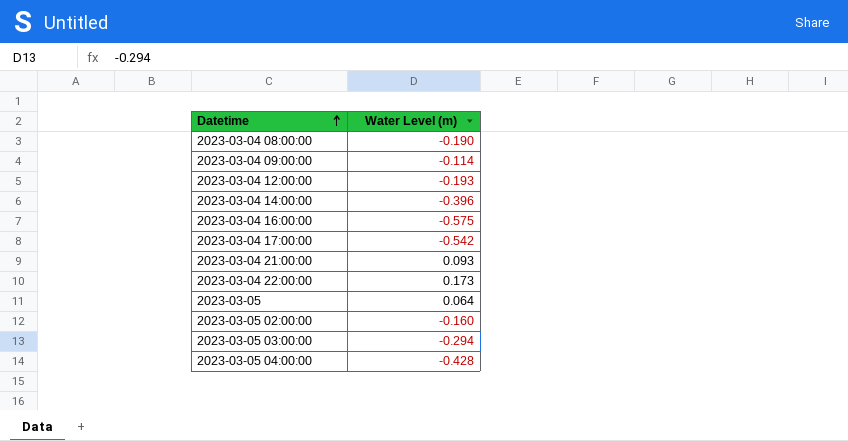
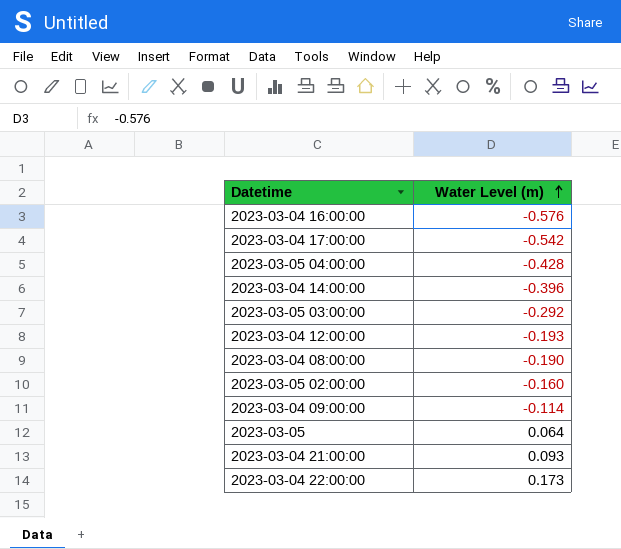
row order: Datetime ascending -> Water Level (m) ascending
2023-03-04 16:00:00 | Water Level (m): -0.575 -> -0.576
2023-03-05 03:00:00 | Water Level (m): -0.294 -> -0.292

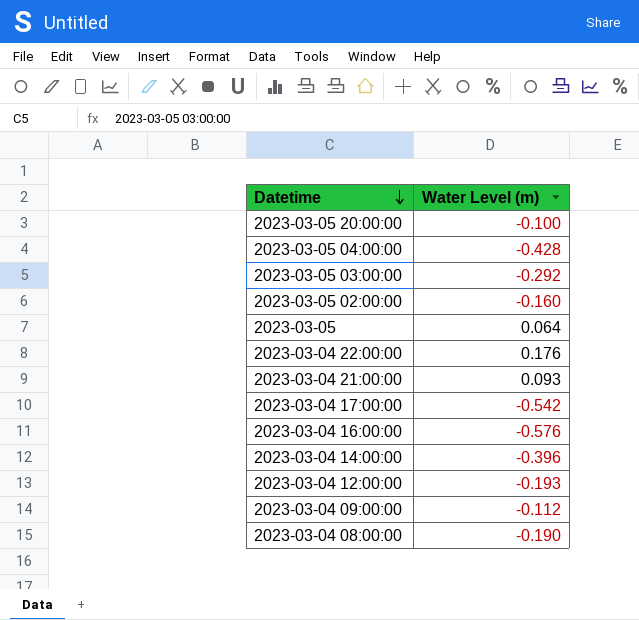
row order: Water Level (m) ascending -> Datetime descending
row 2023-03-05 20:00:00: none -> -0.100
2023-03-04 22:00:00 | Water Level (m): 0.173 -> 0.176
2023-03-04 09:00:00 | Water Level (m): -0.114 -> -0.112

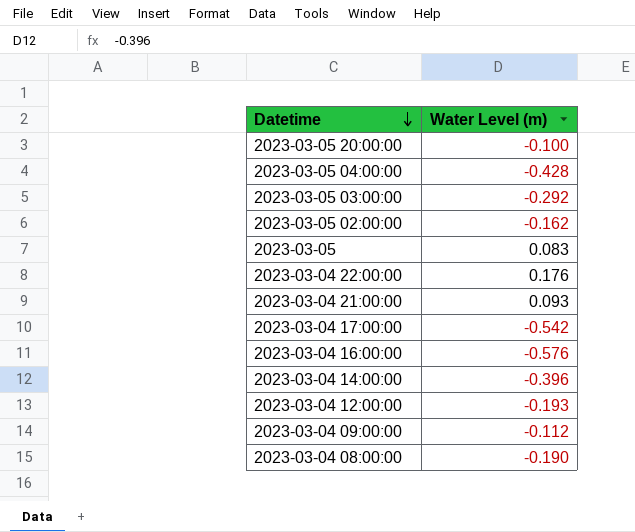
2023-03-05 02:00:00 | Water Level (m): -0.160 -> -0.162
2023-03-05 | Water Level (m): 0.064 -> 0.083

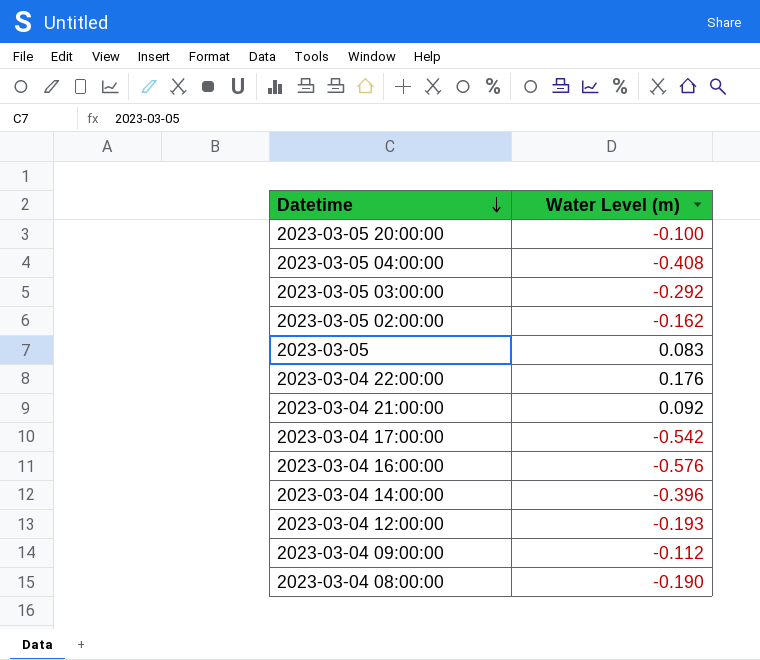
2023-03-05 04:00:00 | Water Level (m): -0.428 -> -0.408
2023-03-04 21:00:00 | Water Level (m): 0.093 -> 0.092

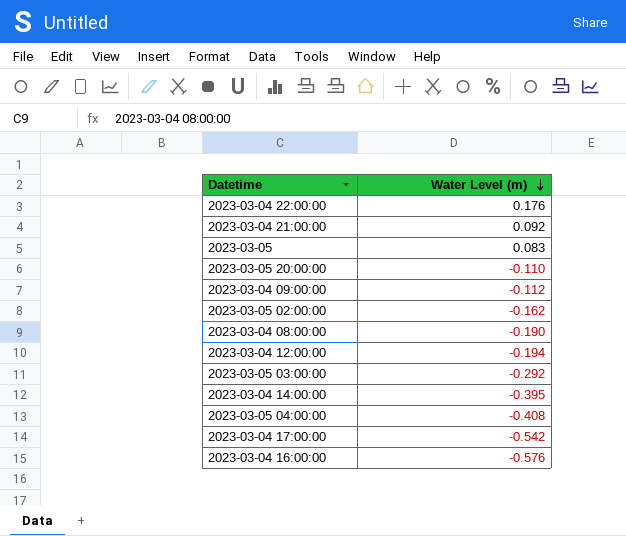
row order: Datetime descending -> Water Level (m) descending
2023-03-05 20:00:00 | Water Level (m): -0.100 -> -0.110
2023-03-04 12:00:00 | Water Level (m): -0.193 -> -0.194
2023-03-04 14:00:00 | Water Level (m): -0.396 -> -0.395

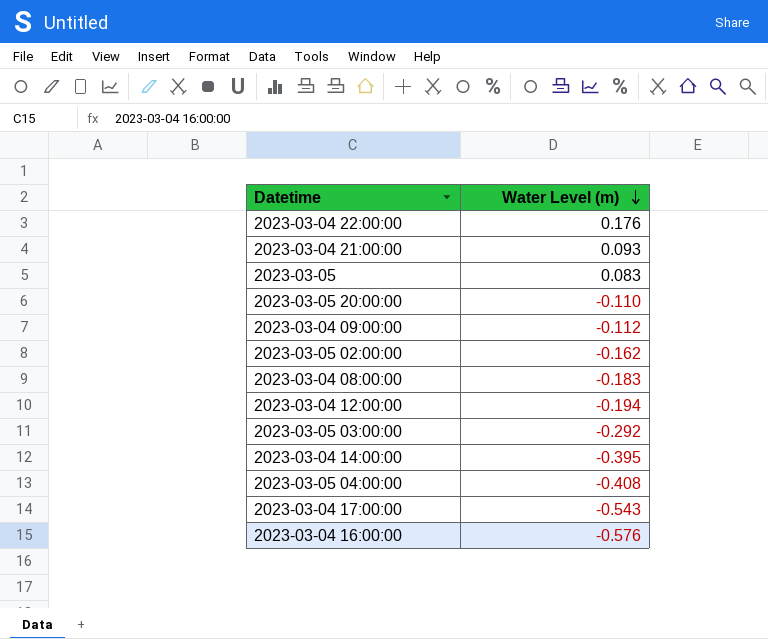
2023-03-04 21:00:00 | Water Level (m): 0.092 -> 0.093
2023-03-04 08:00:00 | Water Level (m): -0.190 -> -0.183
2023-03-04 17:00:00 | Water Level (m): -0.542 -> -0.543

